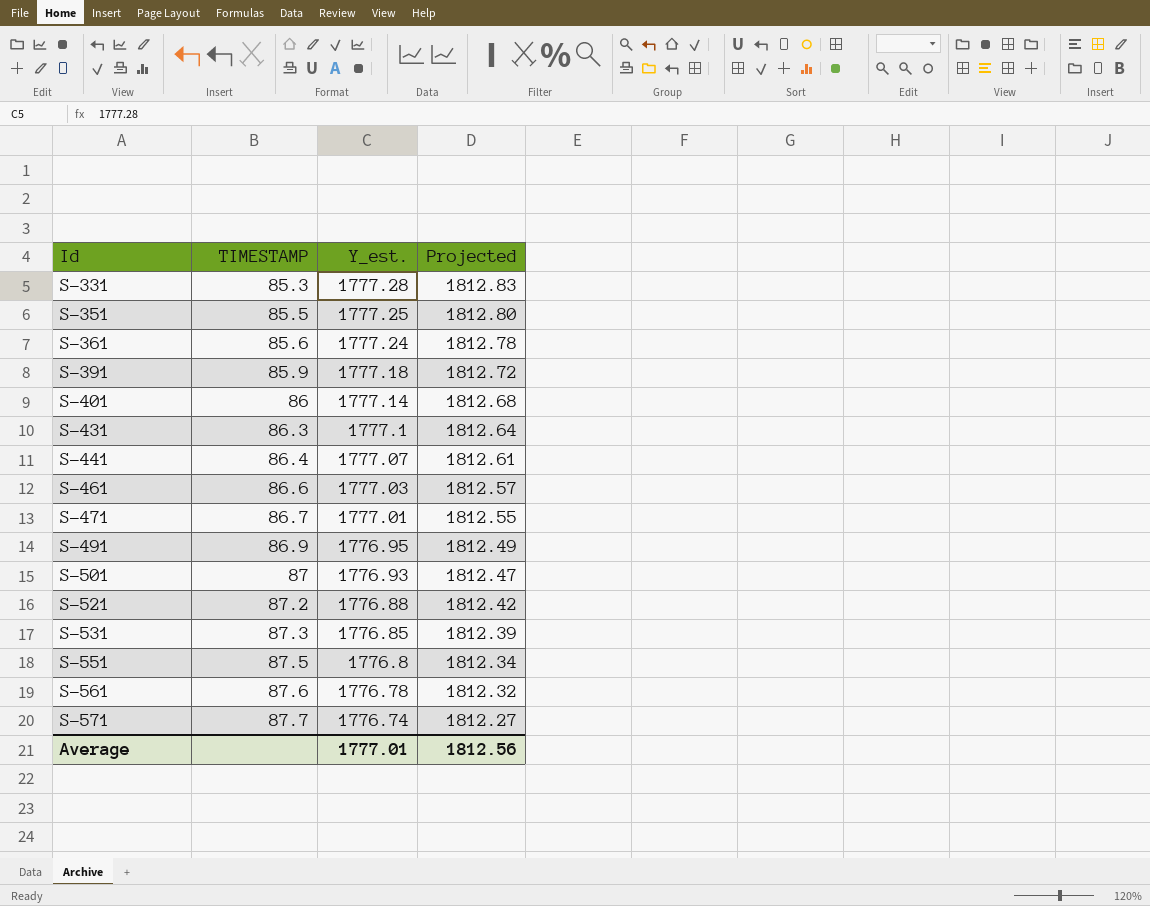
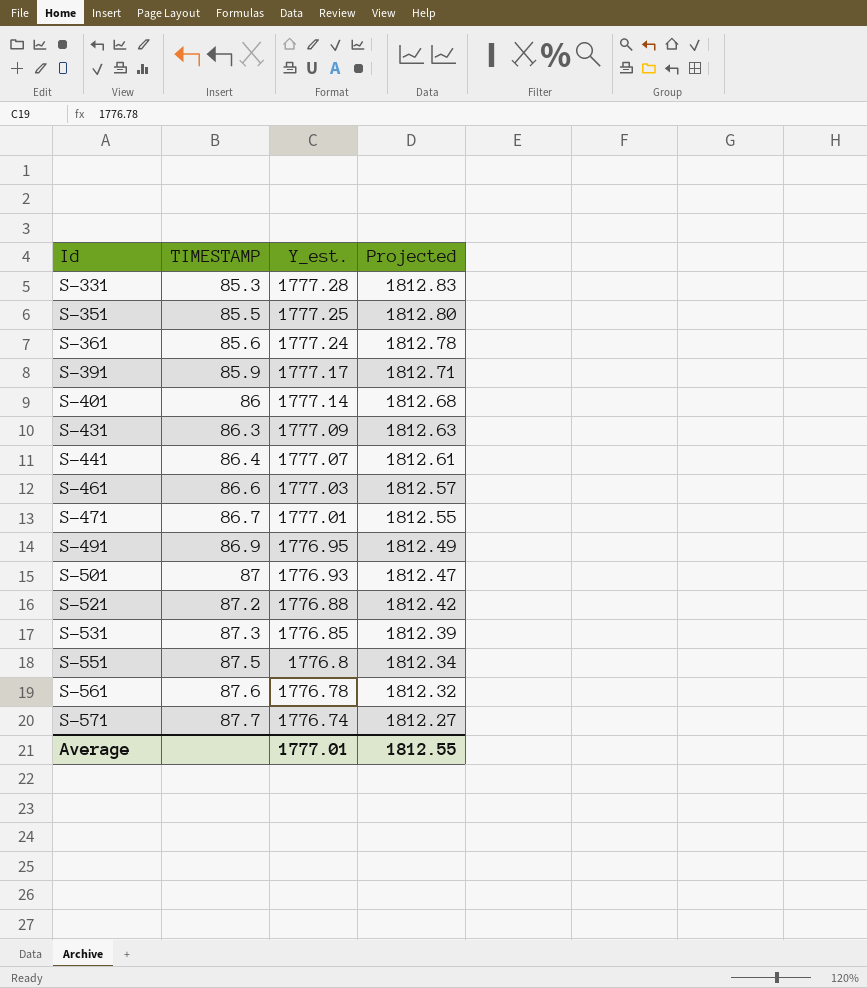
S-391 | Y_est.: 1777.18 -> 1777.17
S-391 | Projected: 1812.72 -> 1812.71
S-431 | Y_est.: 1777.1 -> 1777.09
S-431 | Projected: 1812.64 -> 1812.63
Average | Projected: 1812.56 -> 1812.55

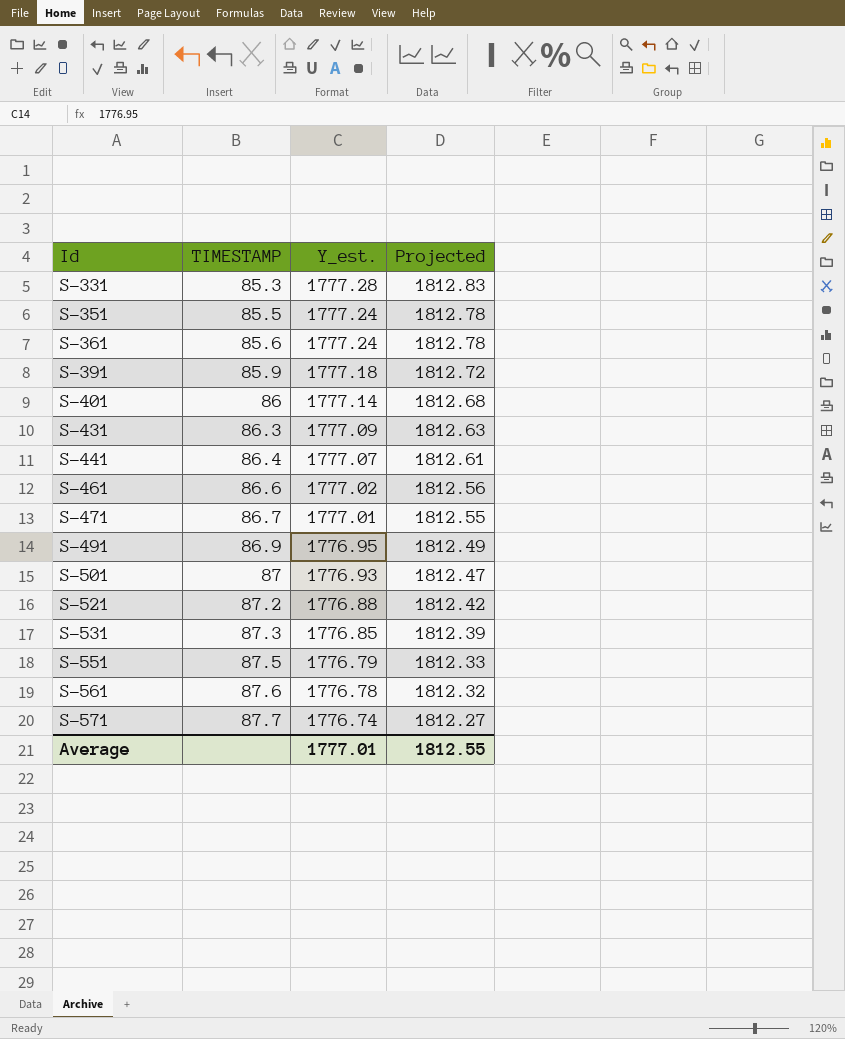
S-351 | Y_est.: 1777.25 -> 1777.24
S-351 | Projected: 1812.80 -> 1812.78
S-391 | Y_est.: 1777.17 -> 1777.18
S-391 | Projected: 1812.71 -> 1812.72
S-461 | Y_est.: 1777.03 -> 1777.02
S-461 | Projected: 1812.57 -> 1812.56
S-551 | Y_est.: 1776.8 -> 1776.79
S-551 | Projected: 1812.34 -> 1812.33

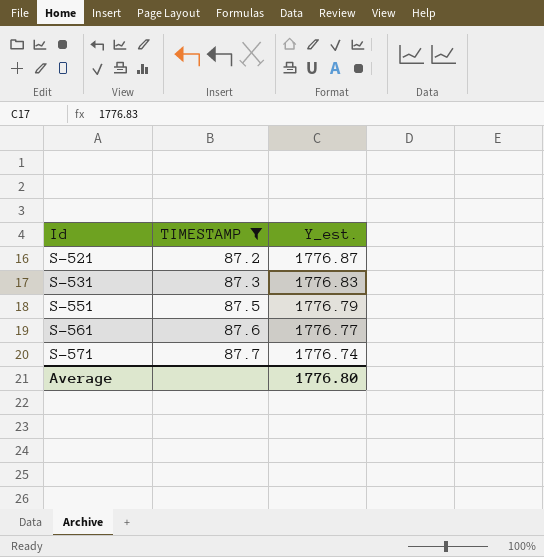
filter: none -> TIMESTAMP >= 87.2
column Projected | formula: [Y_est.] * 1.02 -> none
S-521 | Y_est.: 1776.88 -> 1776.87
S-531 | Y_est.: 1776.85 -> 1776.83
S-561 | Y_est.: 1776.78 -> 1776.77
Average | Y_est.: 1777.01 -> 1776.80

